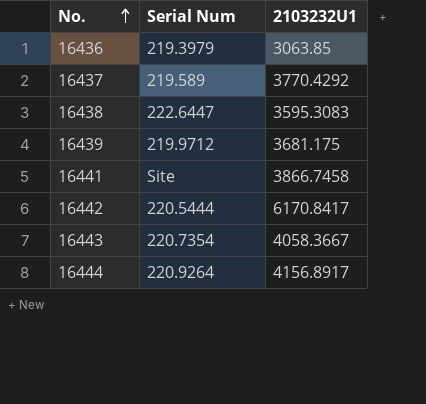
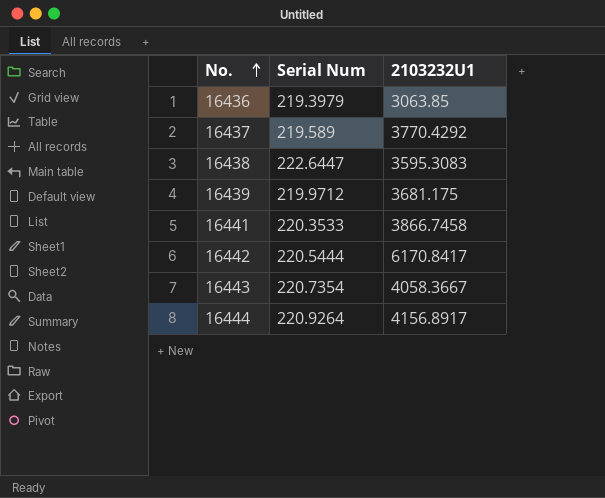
16441 | Serial Num: Site -> 220.3533

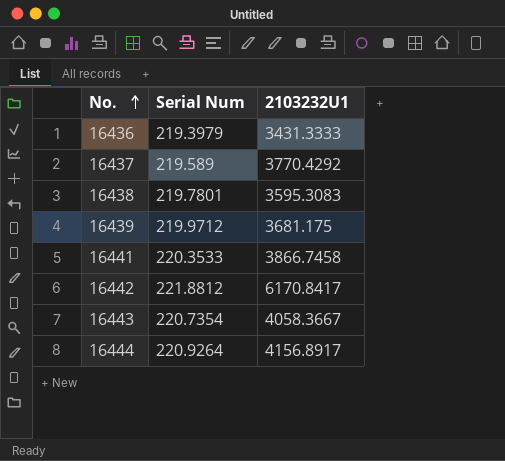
16436 | 2103232U1: 3063.85 -> 3431.3333
16438 | Serial Num: 222.6447 -> 219.7801
16442 | Serial Num: 220.5444 -> 221.8812

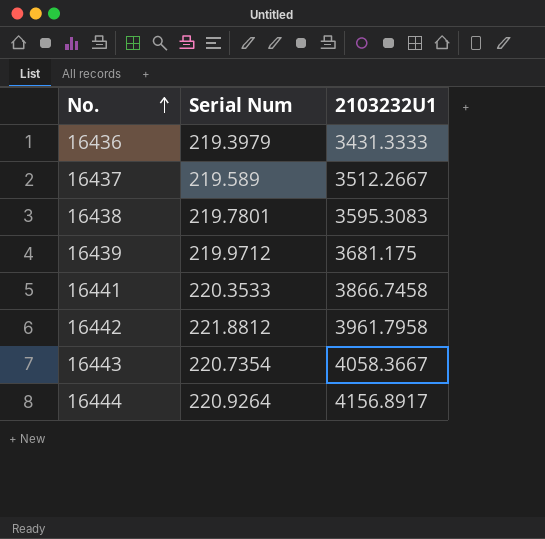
16437 | 2103232U1: 3770.4292 -> 3512.2667
16442 | 2103232U1: 6170.8417 -> 3961.7958

